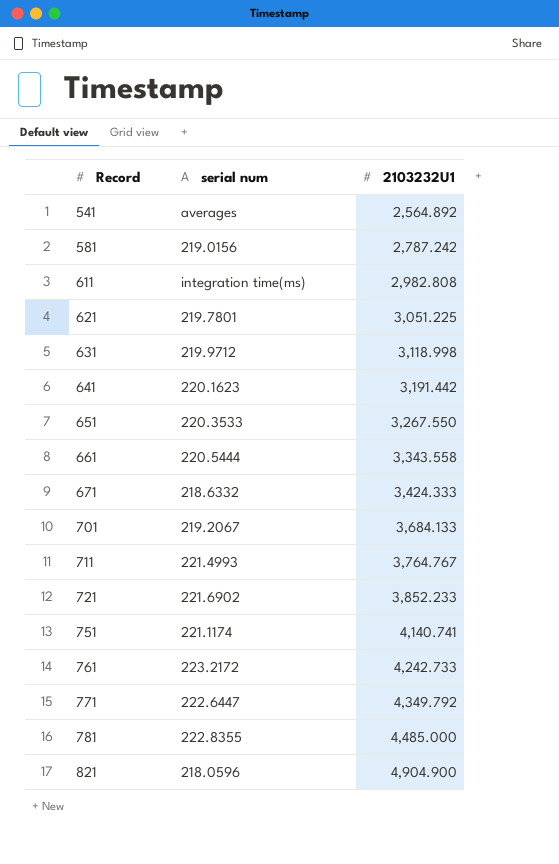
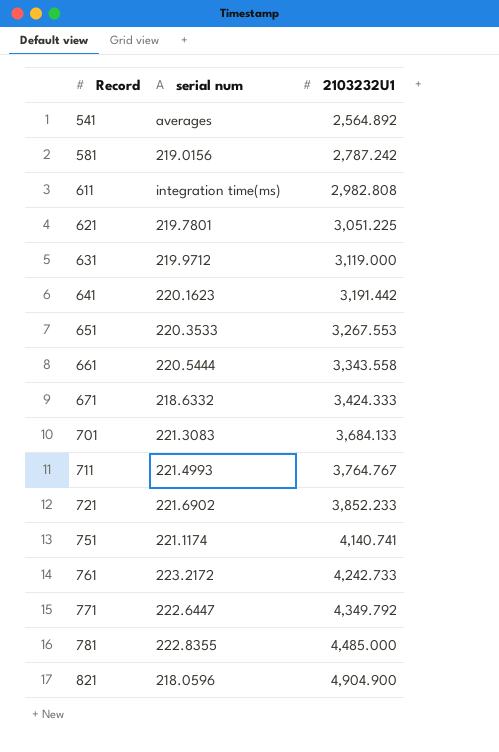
631 | 2103232U1: 3,118.998 -> 3,119.000
651 | 2103232U1: 3,267.550 -> 3,267.553
701 | serial num: 219.2067 -> 221.3083

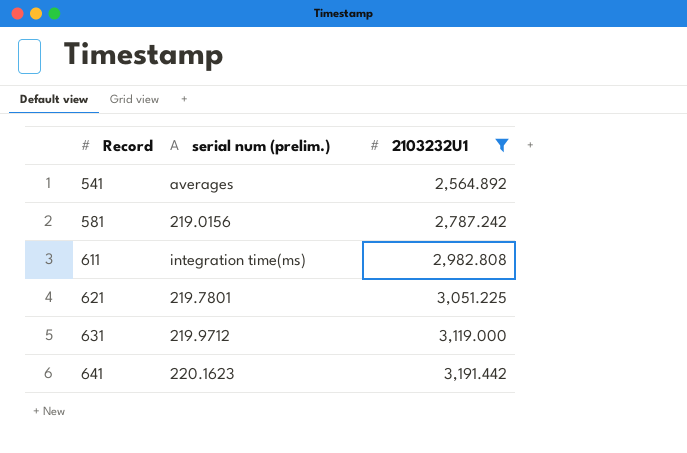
filter: none -> 2103232U1 <= 3,191.442
column name: serial num -> serial num (prelim.)

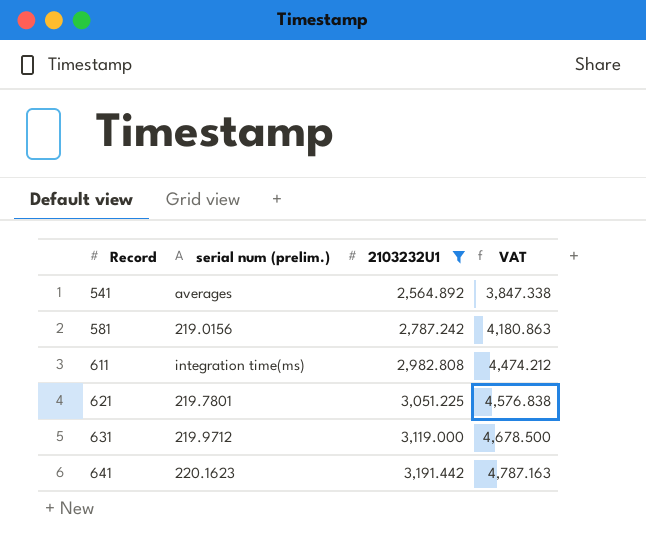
column VAT | formula: none -> [2103232U1] * 1.5

